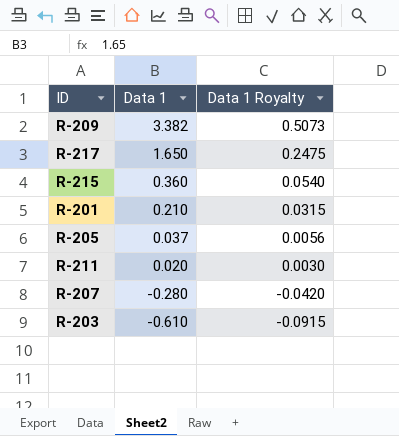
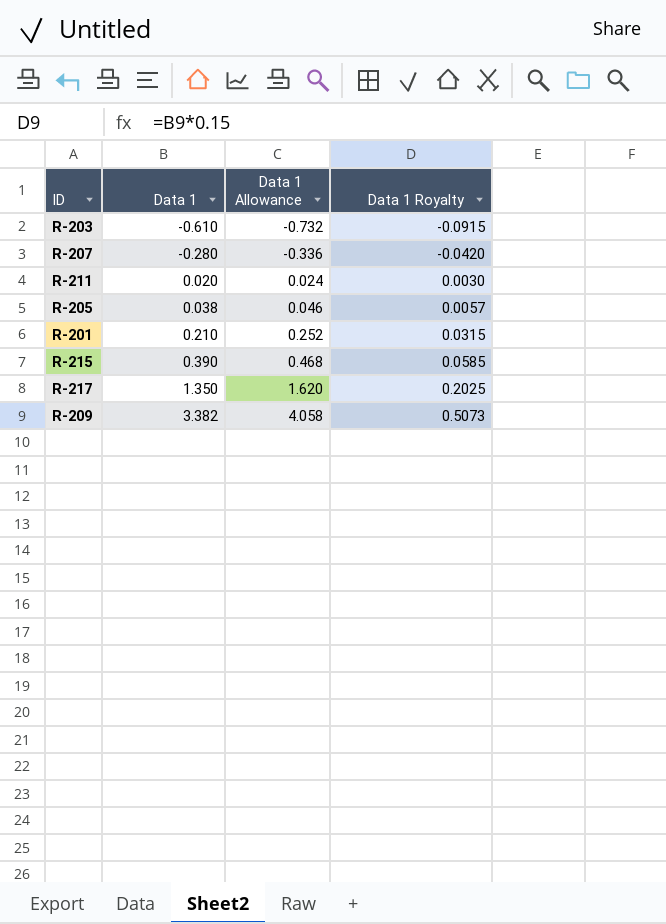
row order: Data 1 descending -> Data 1 ascending
column Data 1 Allowance | formula: none -> [Data 1] * 1.2
R-205 | Data 1: 0.037 -> 0.038
R-205 | Data 1 Royalty: 0.0056 -> 0.0057
R-215 | Data 1: 0.360 -> 0.390
R-215 | Data 1 Royalty: 0.0540 -> 0.0585
R-217 | Data 1: 1.650 -> 1.350
R-217 | Data 1 Royalty: 0.2475 -> 0.2025

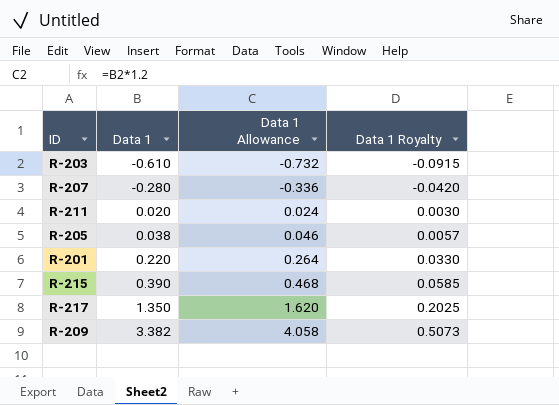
R-201 | Data 1: 0.210 -> 0.220
R-201 | Data 1 Allowance: 0.252 -> 0.264
R-201 | Data 1 Royalty: 0.0315 -> 0.0330

